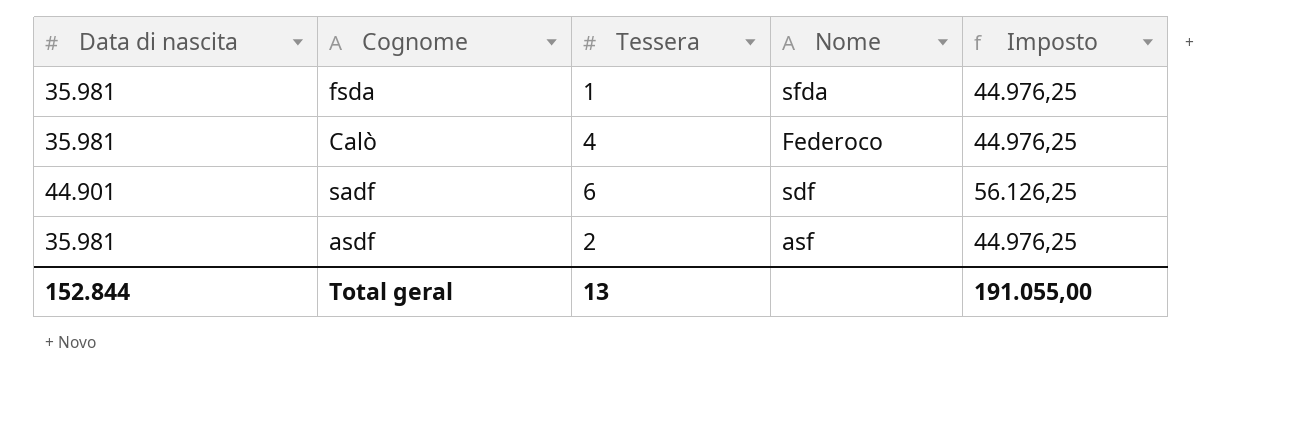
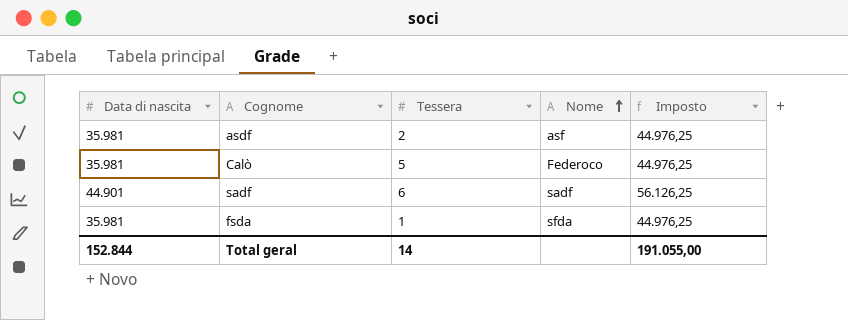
row order: none -> Nome ascending
Calò | Tessera: 4 -> 5
sadf | Nome: sdf -> sadf
Total geral | Tessera: 13 -> 14

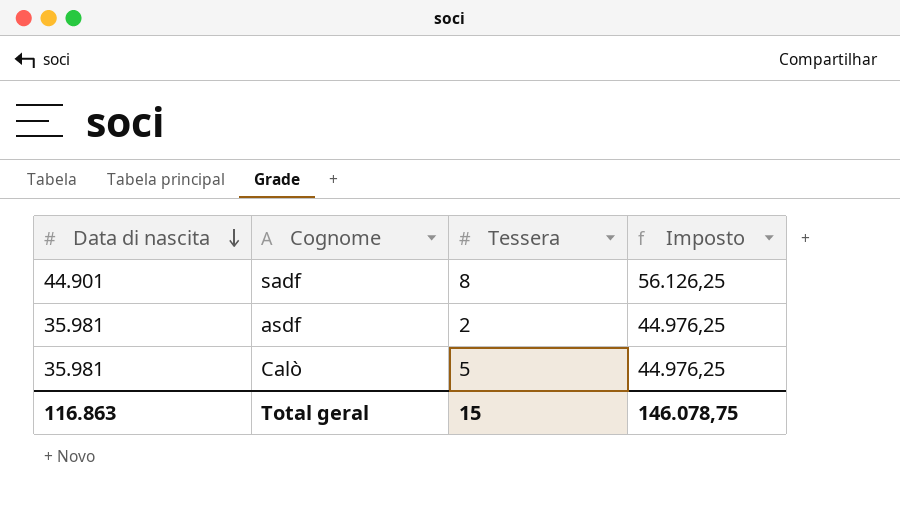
row order: Nome ascending -> Data di nascita descending
column Nome | position: 4 -> none
row fsda: 35.981 | 1 | sfda | 44.976,25 -> none
sadf | Tessera: 6 -> 8
Total geral | Data di nascita: 152.844 -> 116.863
Total geral | Tessera: 14 -> 15
Total geral | Imposto: 191.055,00 -> 146.078,75

